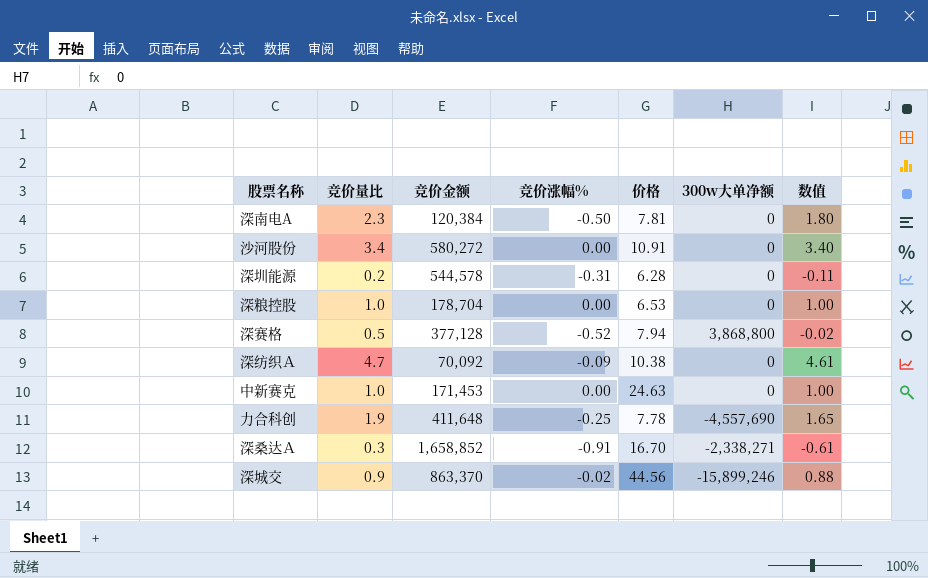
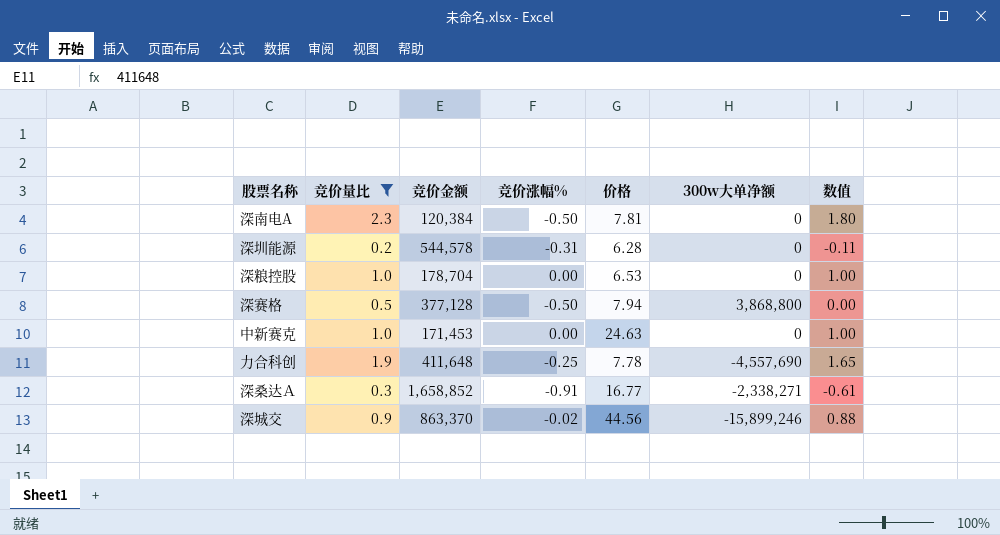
filter: none -> 竞价量比 <= 2.3
深赛格 | 竞价涨幅%: -0.52 -> -0.50
深赛格 | 数值: -0.02 -> 0.00
深桑达Ａ | 价格: 16.70 -> 16.77

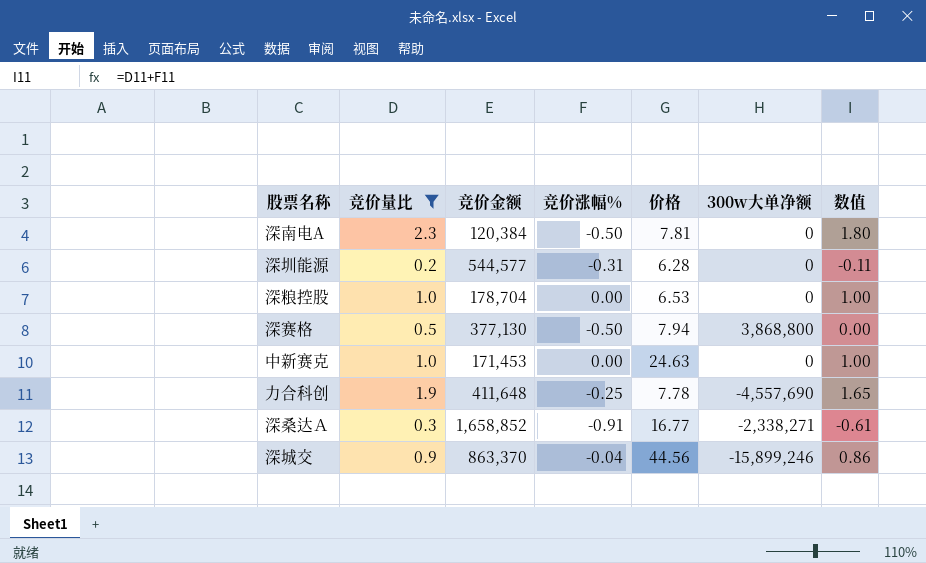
深圳能源 | 竞价金额: 544,578 -> 544,577
深赛格 | 竞价金额: 377,128 -> 377,130
深城交 | 竞价涨幅%: -0.02 -> -0.04
深城交 | 数值: 0.88 -> 0.86

